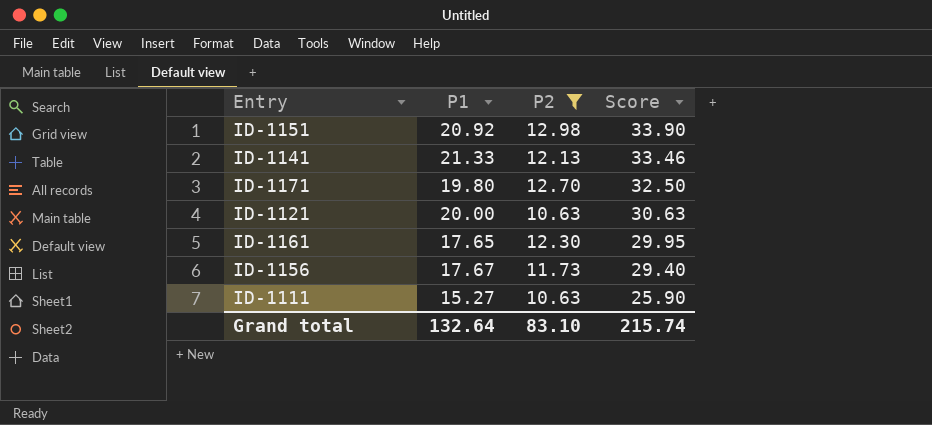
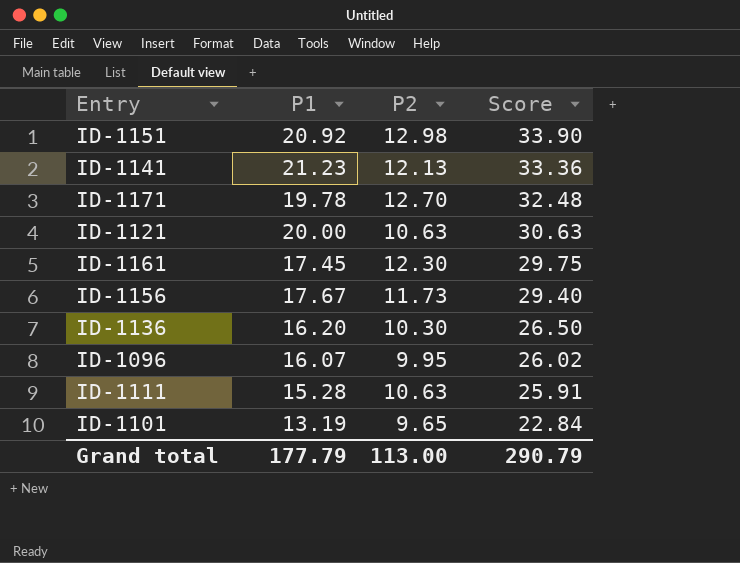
filter: P2 >= 10.63 -> none
ID-1141 | P1: 21.33 -> 21.23
ID-1141 | Score: 33.46 -> 33.36
ID-1171 | P1: 19.80 -> 19.78
ID-1171 | Score: 32.50 -> 32.48
ID-1161 | P1: 17.65 -> 17.45
ID-1161 | Score: 29.95 -> 29.75
ID-1111 | P1: 15.27 -> 15.28
ID-1111 | Score: 25.90 -> 25.91
Grand total | P1: 132.64 -> 177.79
Grand total | P2: 83.10 -> 113.00
Grand total | Score: 215.74 -> 290.79

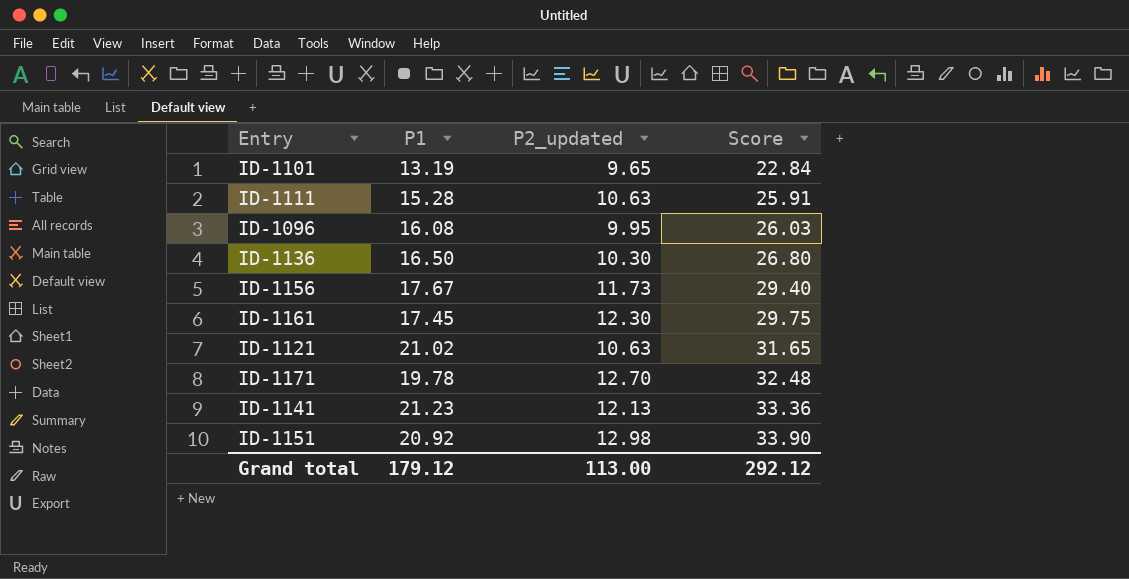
row order: Score descending -> Score ascending
column name: P2 -> P2_updated
ID-1096 | P1: 16.07 -> 16.08
ID-1096 | Score: 26.02 -> 26.03
ID-1136 | P1: 16.20 -> 16.50
ID-1136 | Score: 26.50 -> 26.80
ID-1121 | P1: 20.00 -> 21.02
ID-1121 | Score: 30.63 -> 31.65
Grand total | P1: 177.79 -> 179.12
Grand total | Score: 290.79 -> 292.12

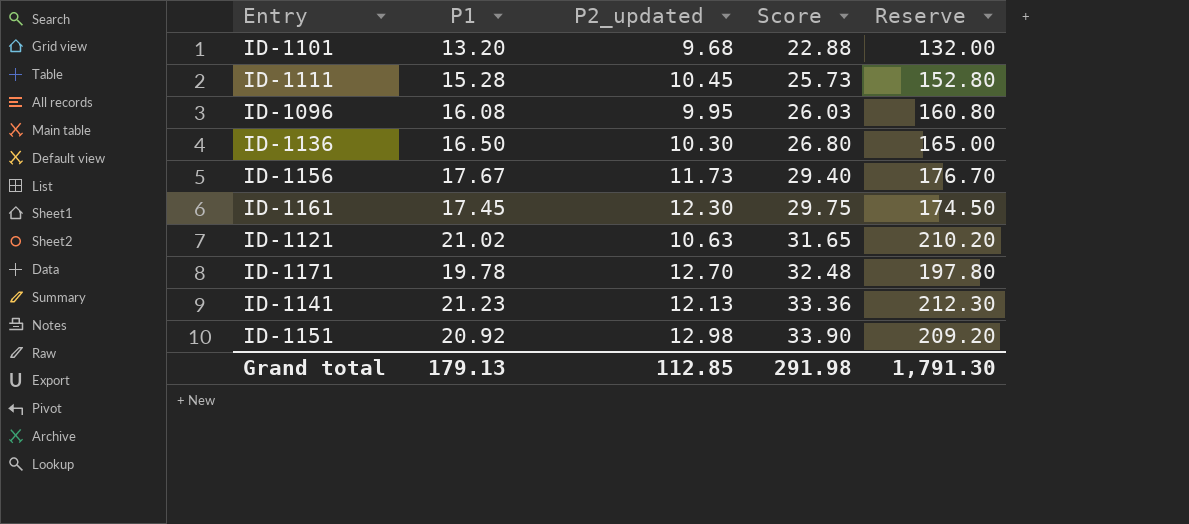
column Reserve | formula: none -> [P1] * 10
ID-1101 | P1: 13.19 -> 13.20
ID-1101 | P2_updated: 9.65 -> 9.68
ID-1101 | Score: 22.84 -> 22.88
ID-1111 | P2_updated: 10.63 -> 10.45
ID-1111 | Score: 25.91 -> 25.73
Grand total | P1: 179.12 -> 179.13
Grand total | P2_updated: 113.00 -> 112.85
Grand total | Score: 292.12 -> 291.98

